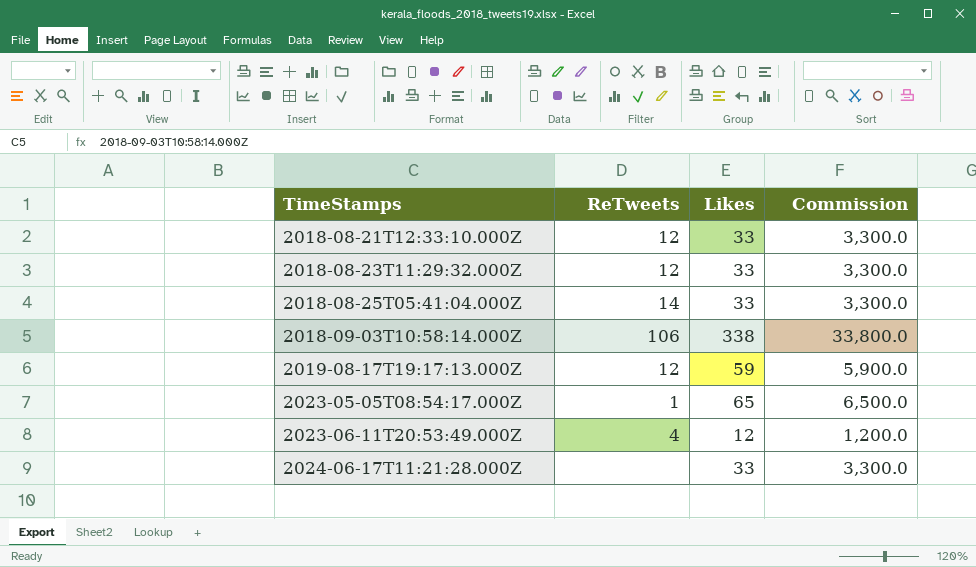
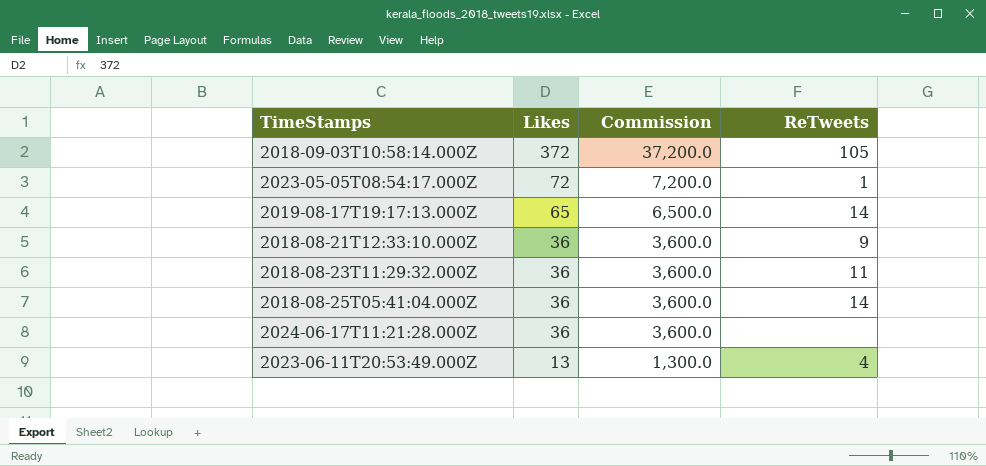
row order: TimeStamps ascending -> Likes descending
column ReTweets | position: 2 -> 4
2018-09-03T10:58:14.000Z | Likes: 338 -> 372
2018-09-03T10:58:14.000Z | Commission: 33,800.0 -> 37,200.0
2018-09-03T10:58:14.000Z | ReTweets: 106 -> 105
2023-05-05T08:54:17.000Z | Likes: 65 -> 72
2023-05-05T08:54:17.000Z | Commission: 6,500.0 -> 7,200.0
2019-08-17T19:17:13.000Z | Likes: 59 -> 65
2019-08-17T19:17:13.000Z | Commission: 5,900.0 -> 6,500.0
2019-08-17T19:17:13.000Z | ReTweets: 12 -> 14
2018-08-21T12:33:10.000Z | Likes: 33 -> 36
2018-08-21T12:33:10.000Z | Commission: 3,300.0 -> 3,600.0
2018-08-21T12:33:10.000Z | ReTweets: 12 -> 9
2018-08-23T11:29:32.000Z | Likes: 33 -> 36
2018-08-23T11:29:32.000Z | Commission: 3,300.0 -> 3,600.0
2018-08-23T11:29:32.000Z | ReTweets: 12 -> 11
2018-08-25T05:41:04.000Z | Likes: 33 -> 36
2018-08-25T05:41:04.000Z | Commission: 3,300.0 -> 3,600.0
2024-06-17T11:21:28.000Z | Likes: 33 -> 36
2024-06-17T11:21:28.000Z | Commission: 3,300.0 -> 3,600.0
2023-06-11T20:53:49.000Z | Likes: 12 -> 13
2023-06-11T20:53:49.000Z | Commission: 1,200.0 -> 1,300.0

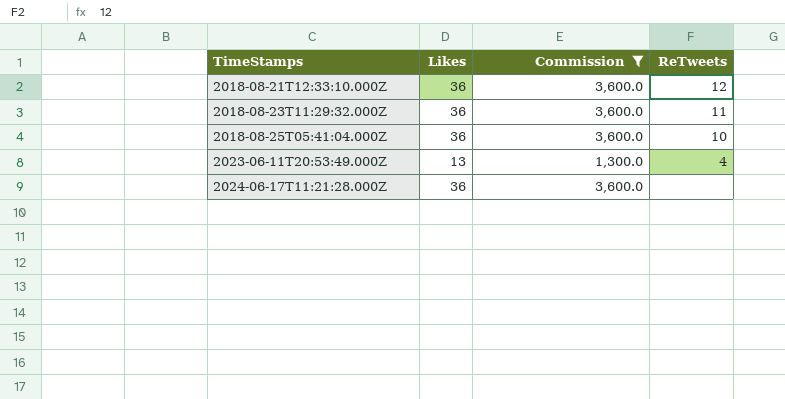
filter: none -> Commission <= 3,600.0
row order: Likes descending -> TimeStamps ascending
2018-08-21T12:33:10.000Z | ReTweets: 9 -> 12
2018-08-25T05:41:04.000Z | ReTweets: 14 -> 10

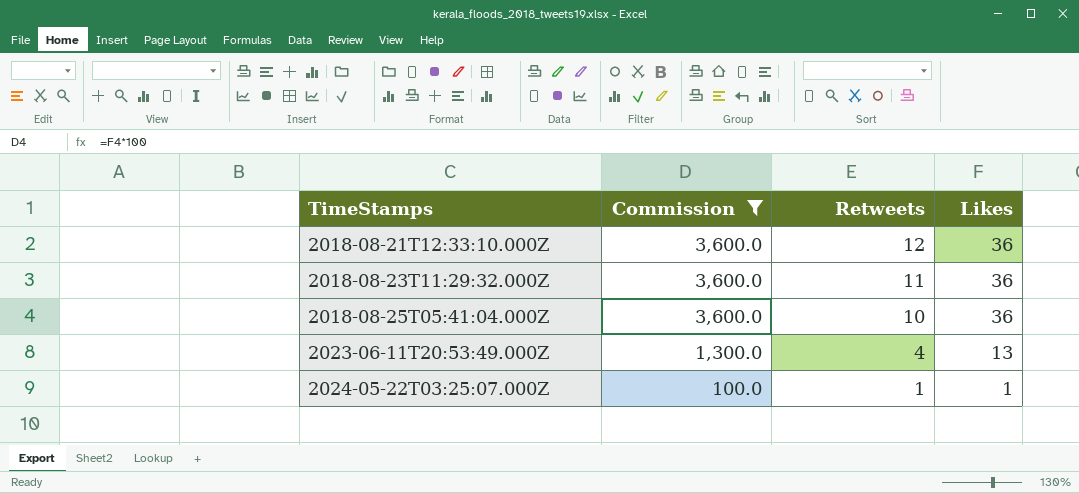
column name: ReTweets -> Retweets
column Likes | position: 2 -> 4
row 2024-06-17T11:21:28.000Z: 36 | 3,600.0 | none -> none
row 2024-05-22T03:25:07.000Z: none -> 100.0 | 1 | 1

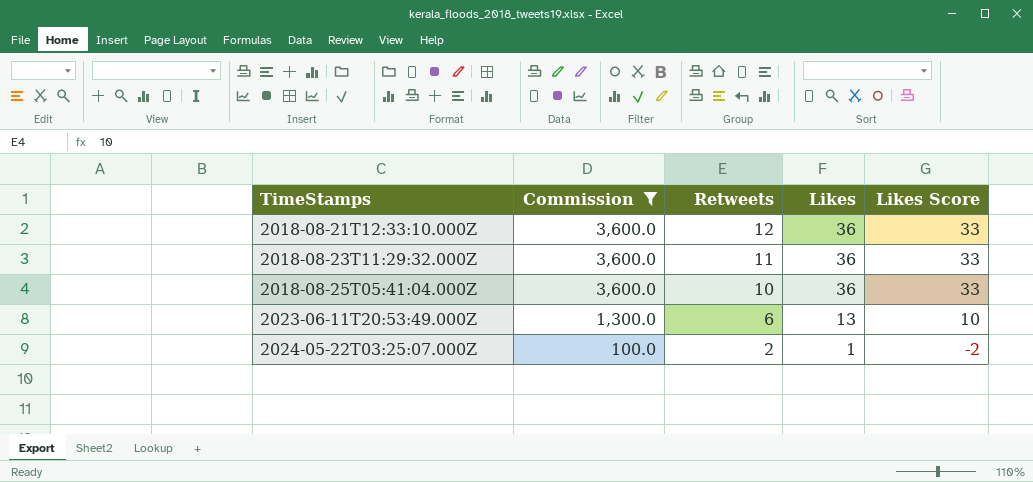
column Likes Score | formula: none -> [Likes] - 3
2023-06-11T20:53:49.000Z | Retweets: 4 -> 6
2024-05-22T03:25:07.000Z | Retweets: 1 -> 2

